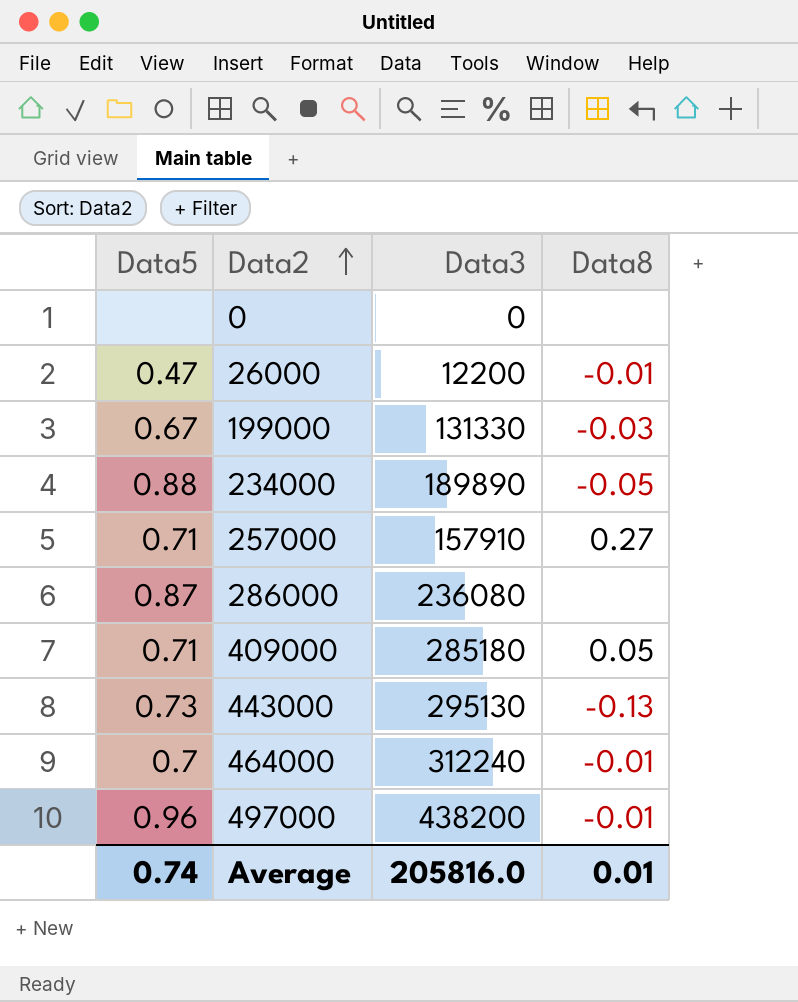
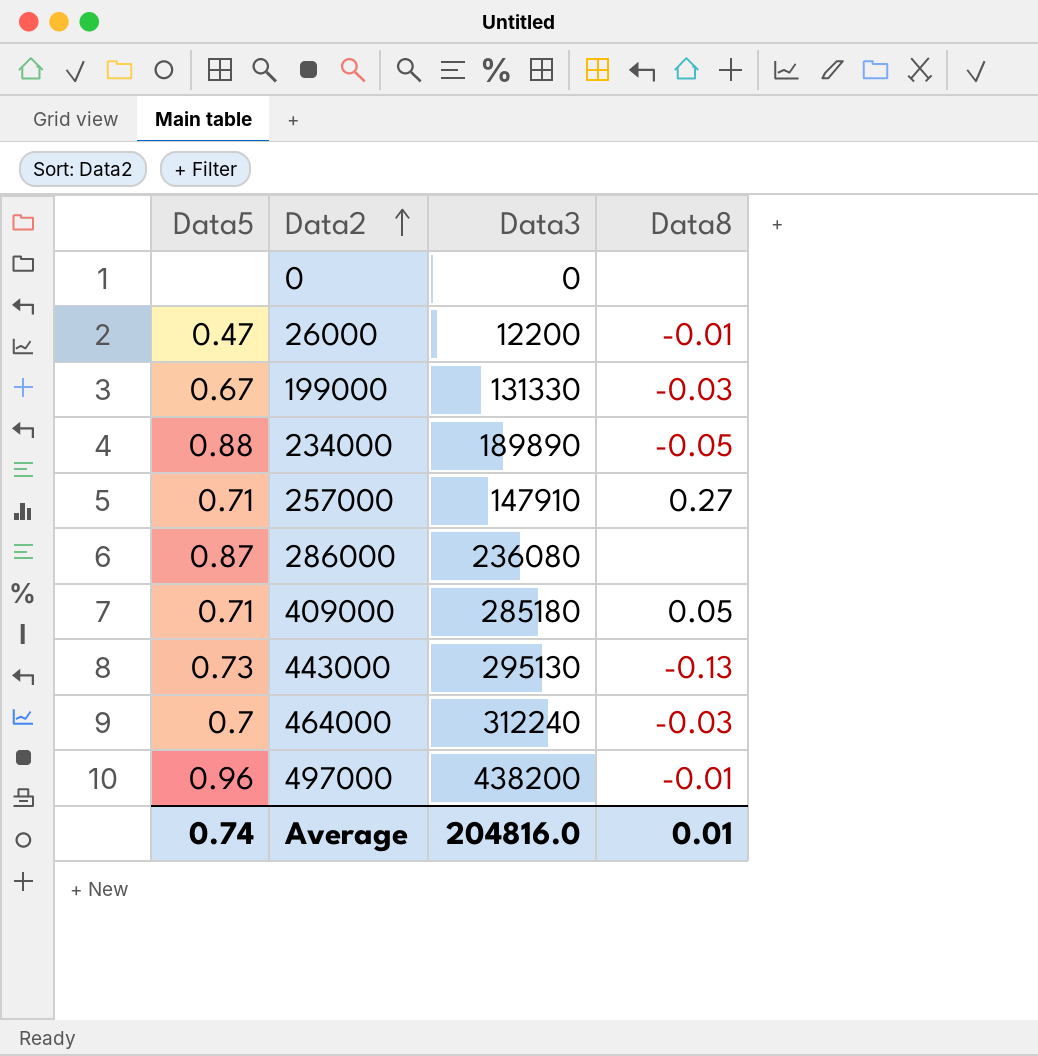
257000 | Data3: 157910 -> 147910
464000 | Data8: -0.01 -> -0.03
Average | Data3: 205816.0 -> 204816.0

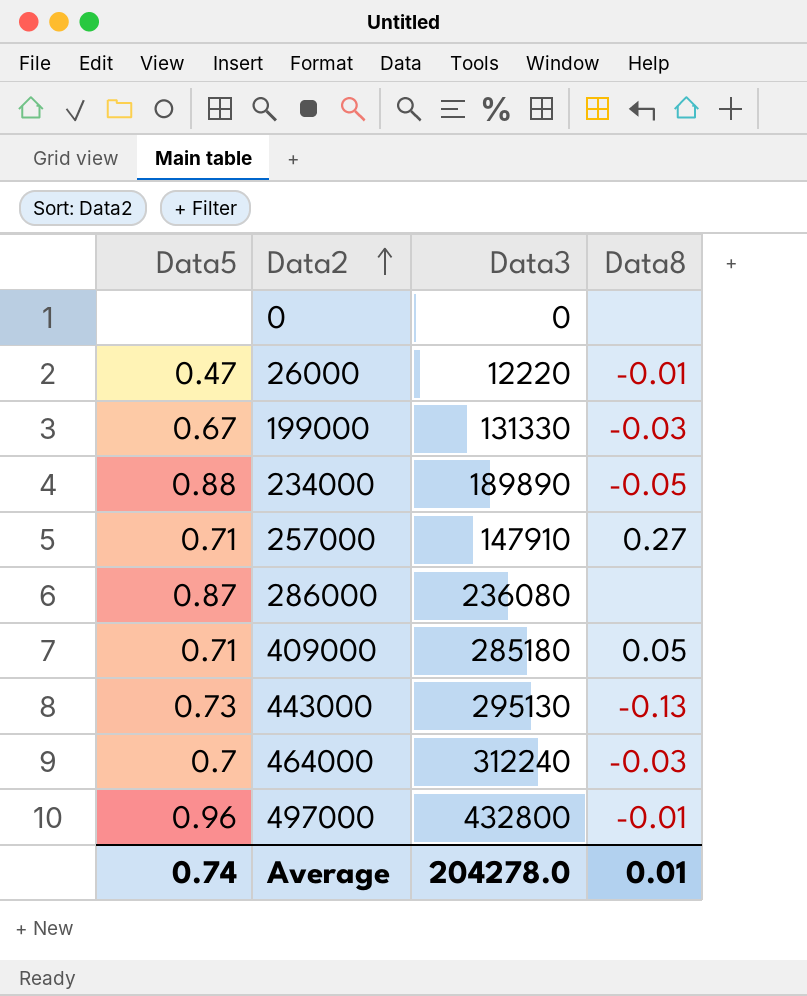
26000 | Data3: 12200 -> 12220
497000 | Data3: 438200 -> 432800
Average | Data3: 204816.0 -> 204278.0

